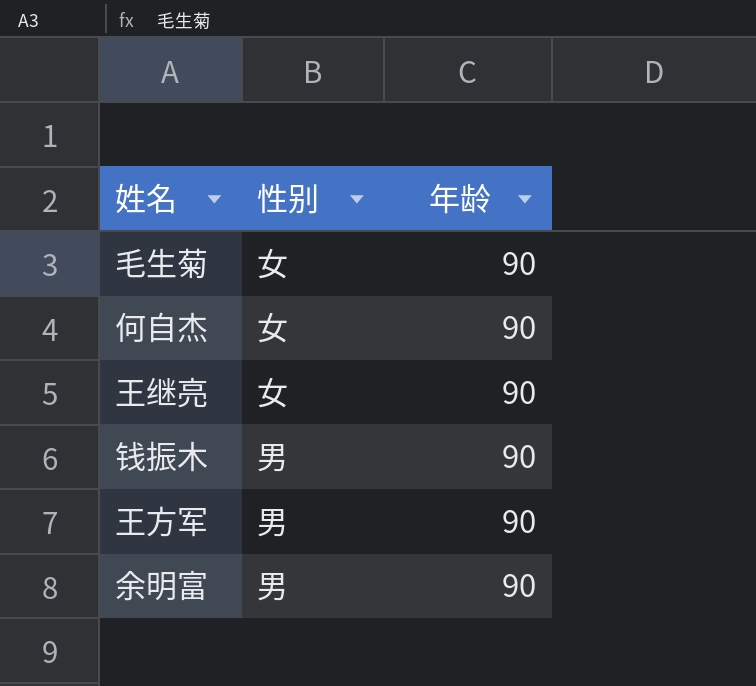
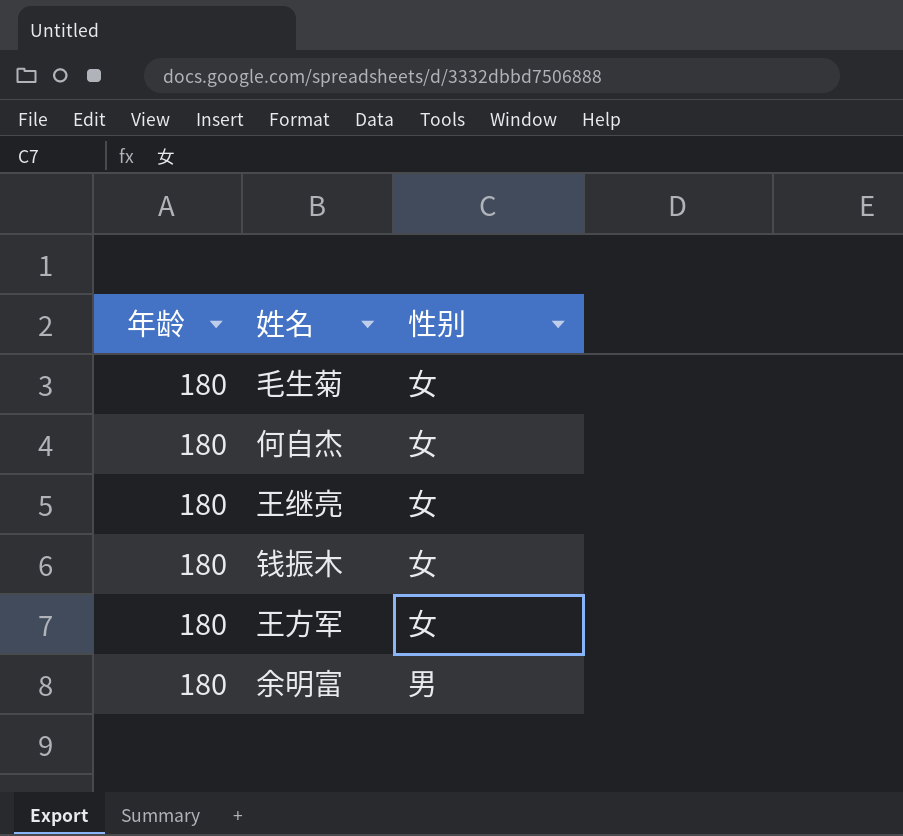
column 年龄 | position: 3 -> 1
毛生菊 | 年龄: 90 -> 180
何自杰 | 年龄: 90 -> 180
王继亮 | 年龄: 90 -> 180
钱振木 | 年龄: 90 -> 180
钱振木 | 性别: 男 -> 女
王方军 | 年龄: 90 -> 180
王方军 | 性别: 男 -> 女
余明富 | 年龄: 90 -> 180

